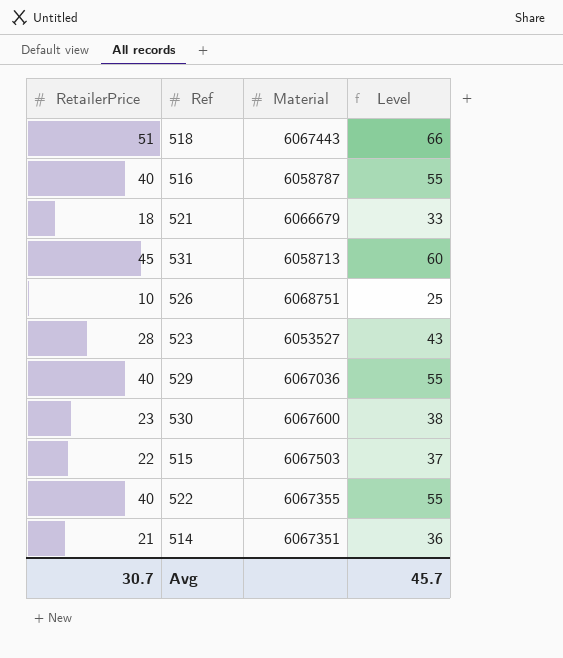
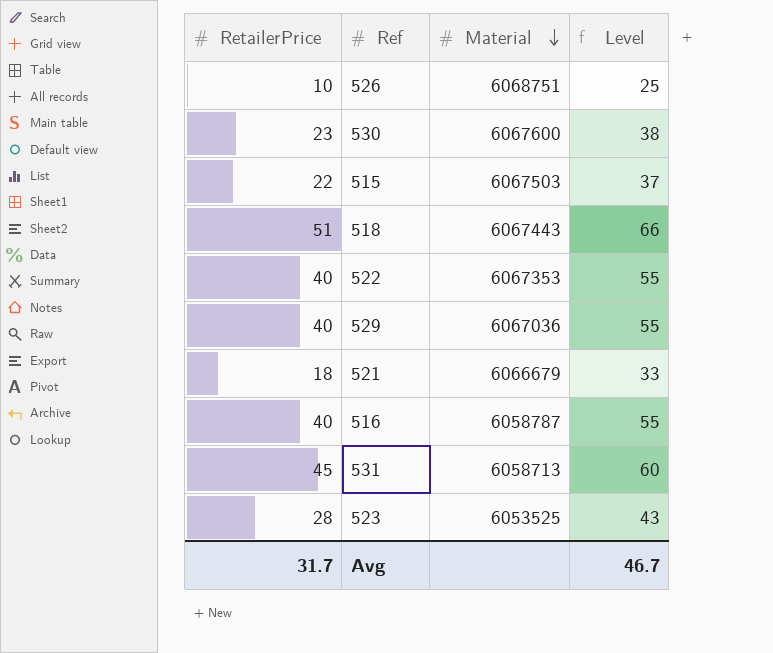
row order: none -> Material descending
row 514: 21 | 6067351 | 36 -> none
522 | Material: 6067355 -> 6067353
523 | Material: 6053527 -> 6053525
Avg | RetailerPrice: 30.7 -> 31.7
Avg | Level: 45.7 -> 46.7

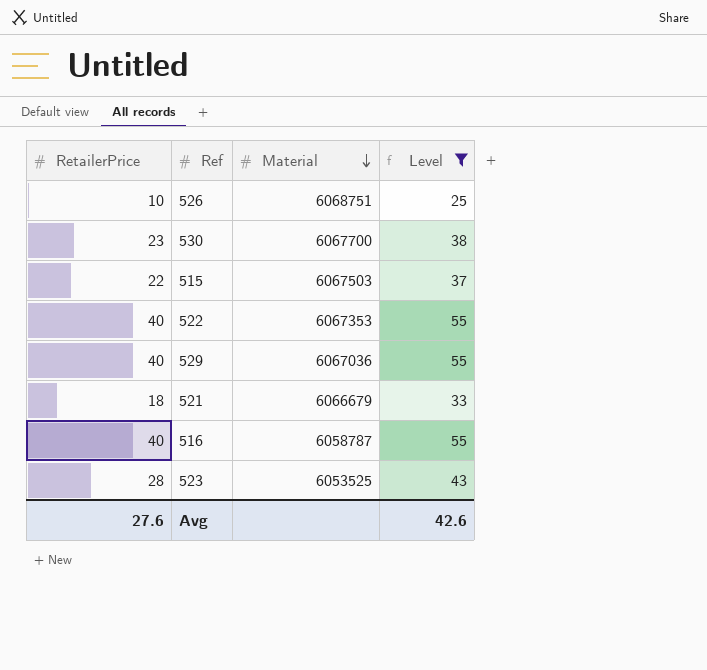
filter: none -> Level <= 55
530 | Material: 6067600 -> 6067700
Avg | RetailerPrice: 31.7 -> 27.6
Avg | Level: 46.7 -> 42.6

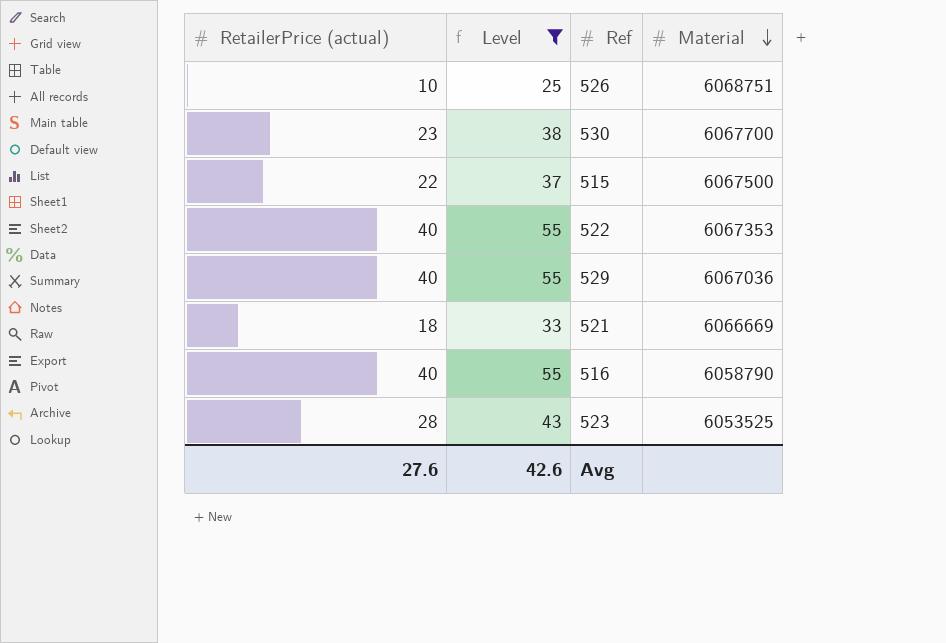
column name: RetailerPrice -> RetailerPrice (actual)
column Level | position: 4 -> 2
515 | Material: 6067503 -> 6067500
521 | Material: 6066679 -> 6066669
516 | Material: 6058787 -> 6058790

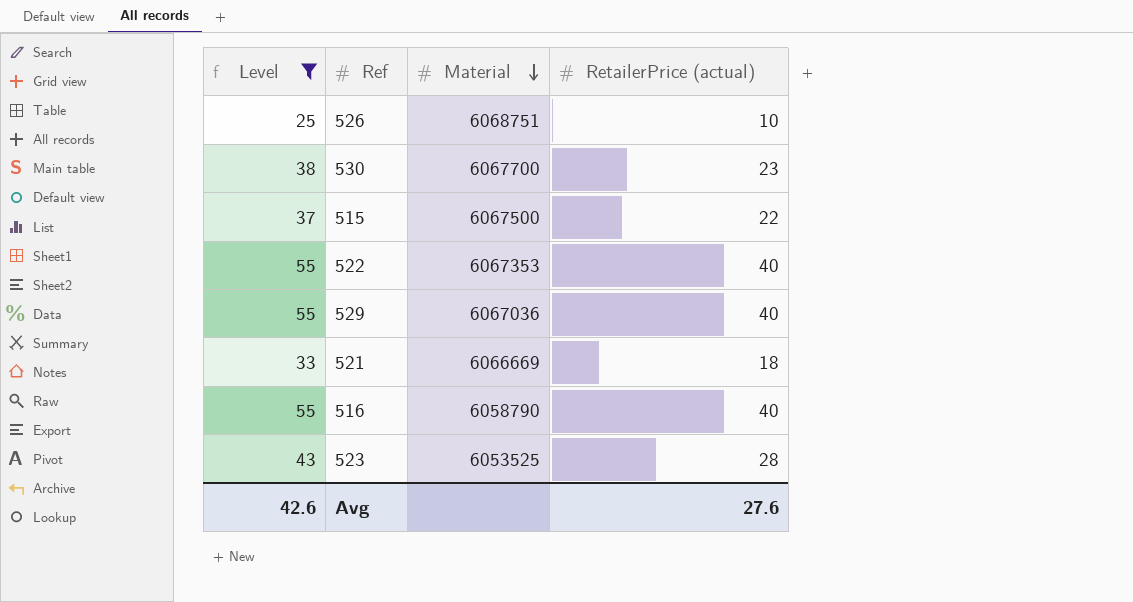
column RetailerPrice (actual) | position: 1 -> 4

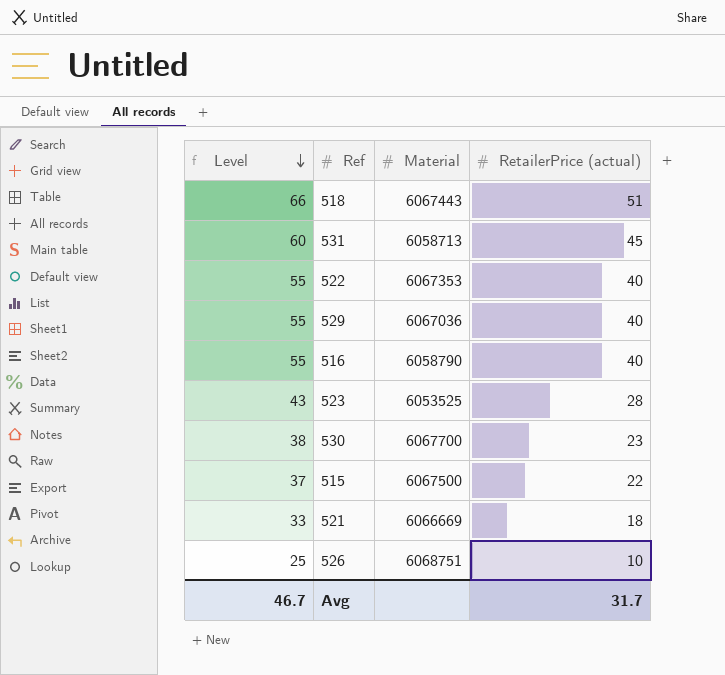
filter: Level <= 55 -> none
row order: Material descending -> Level descending
Avg | Level: 42.6 -> 46.7
Avg | RetailerPrice (actual): 27.6 -> 31.7

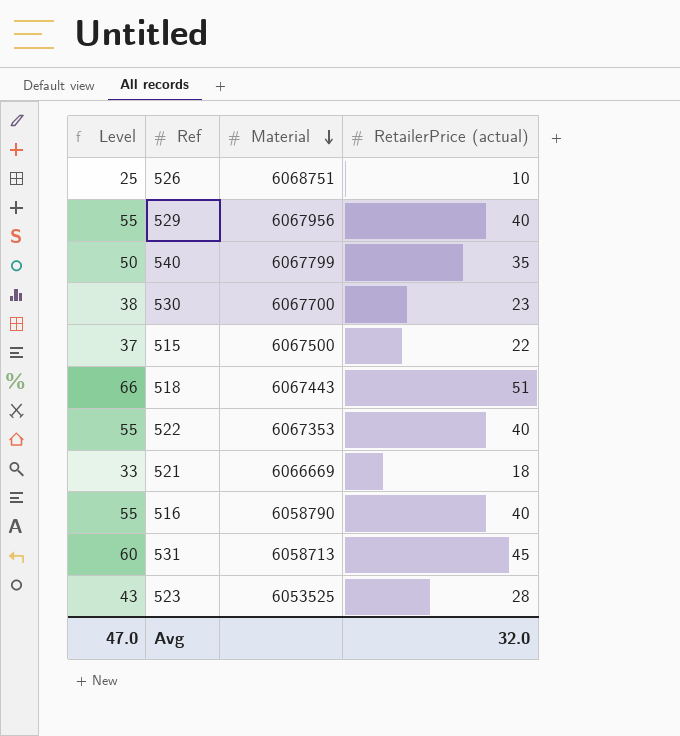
row order: Level descending -> Material descending
529 | Material: 6067036 -> 6067956
row 540: none -> 50 | 6067799 | 35
Avg | Level: 46.7 -> 47.0
Avg | RetailerPrice (actual): 31.7 -> 32.0

